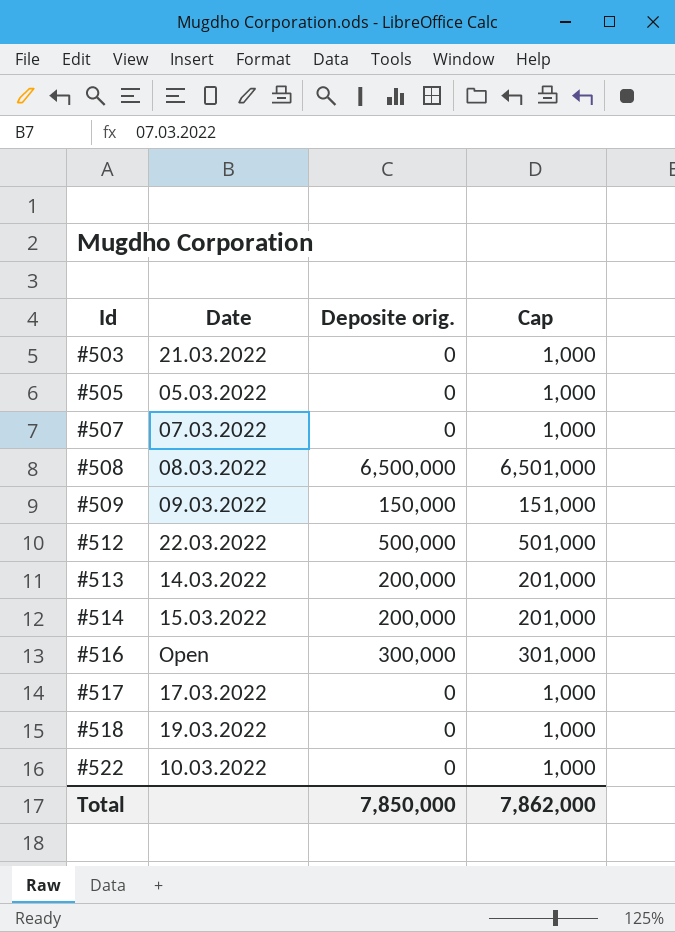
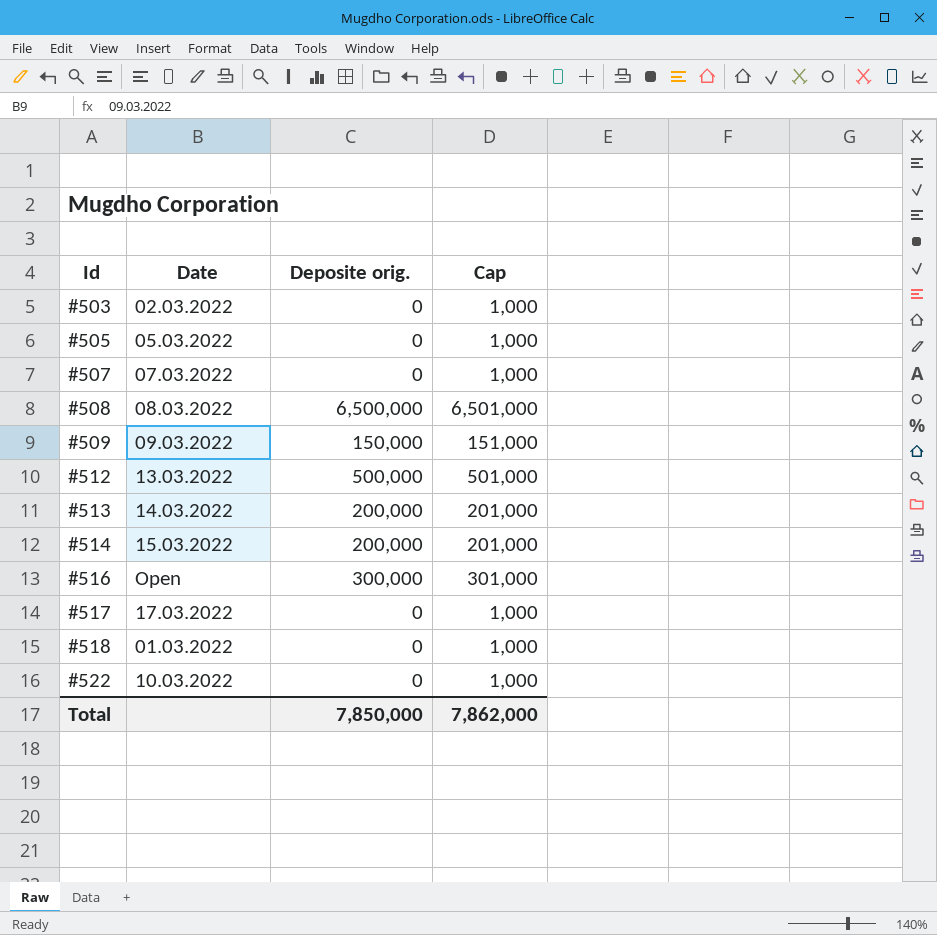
#503 | Date: 21.03.2022 -> 02.03.2022
#512 | Date: 22.03.2022 -> 13.03.2022
#518 | Date: 19.03.2022 -> 01.03.2022

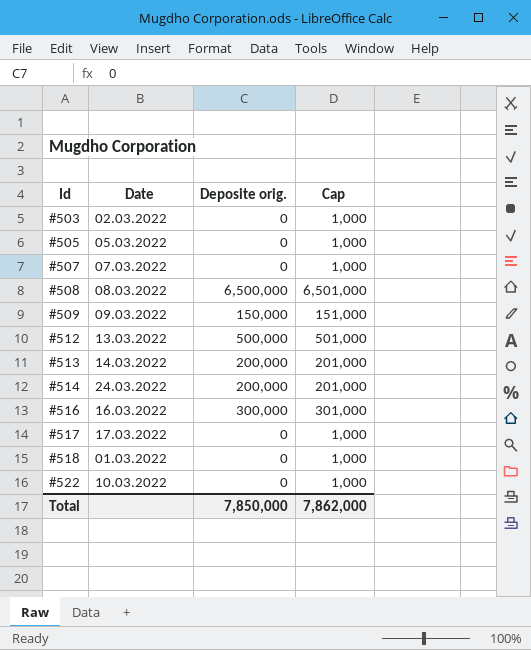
#514 | Date: 15.03.2022 -> 24.03.2022
#516 | Date: Open -> 16.03.2022

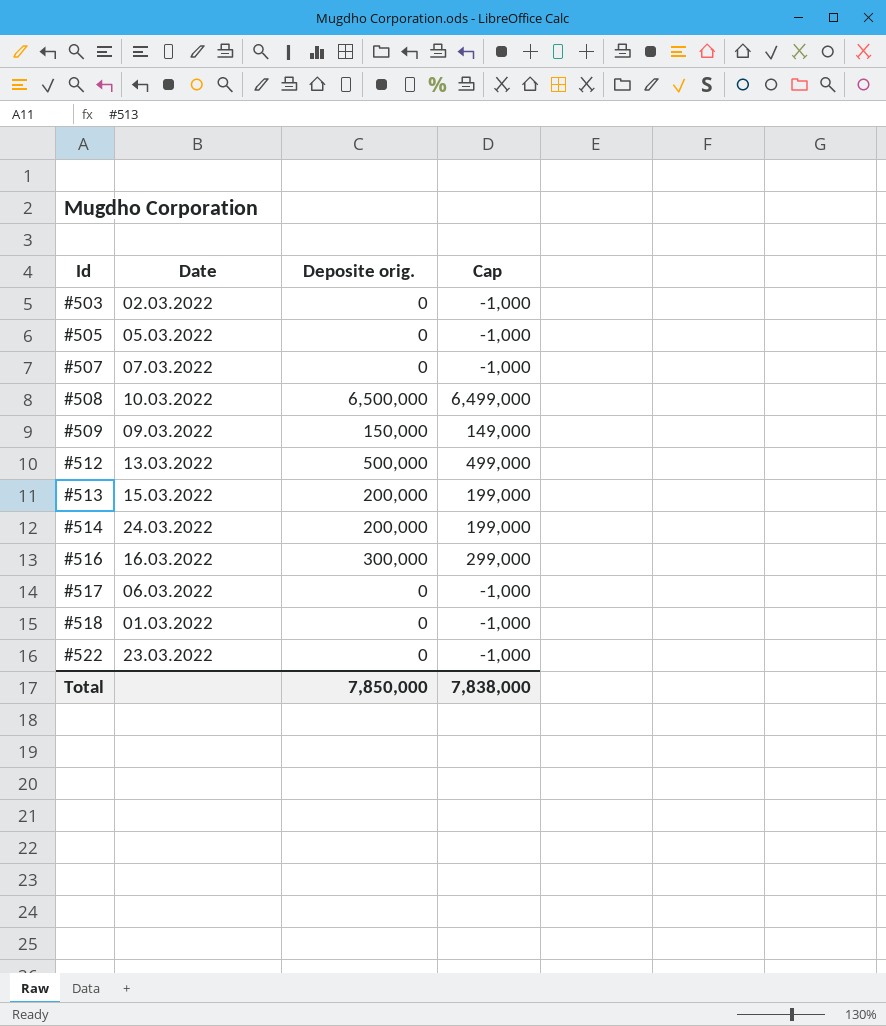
column Cap | formula: [Deposite orig.] + 1000 -> [Deposite orig.] - 1000
#508 | Date: 08.03.2022 -> 10.03.2022
#513 | Date: 14.03.2022 -> 15.03.2022
#517 | Date: 17.03.2022 -> 06.03.2022
#522 | Date: 10.03.2022 -> 23.03.2022
Total | Cap: 7,862,000 -> 7,838,000

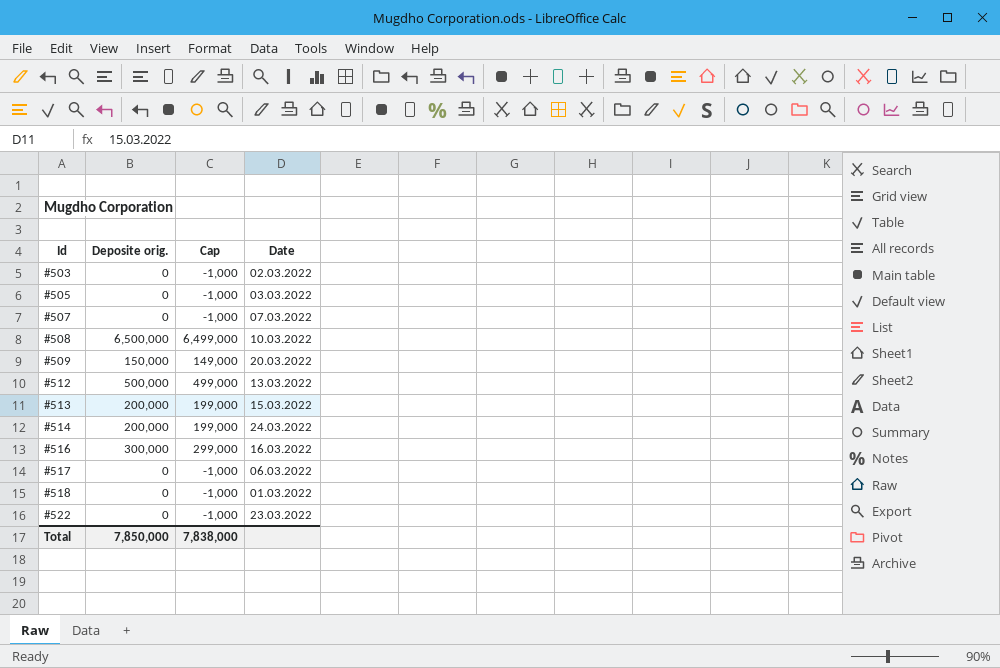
column Date | position: 2 -> 4
#505 | Date: 05.03.2022 -> 03.03.2022
#509 | Date: 09.03.2022 -> 20.03.2022

